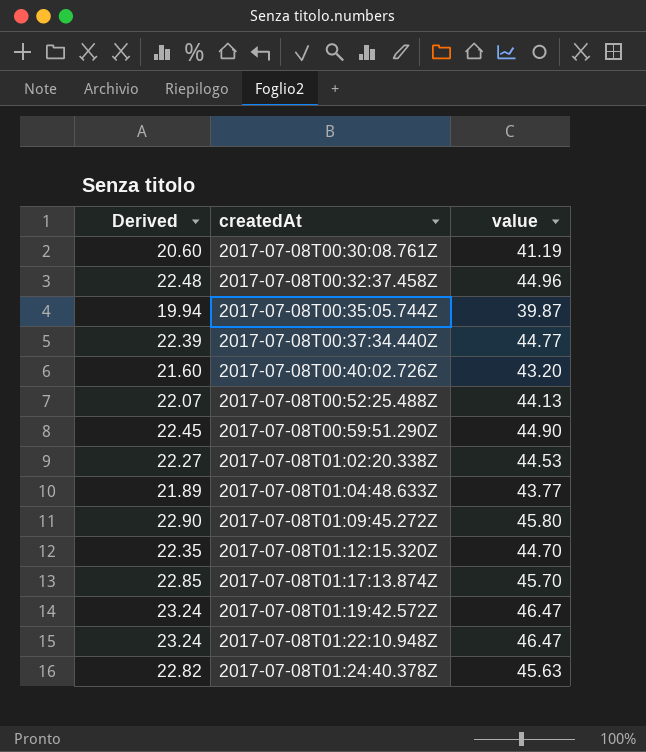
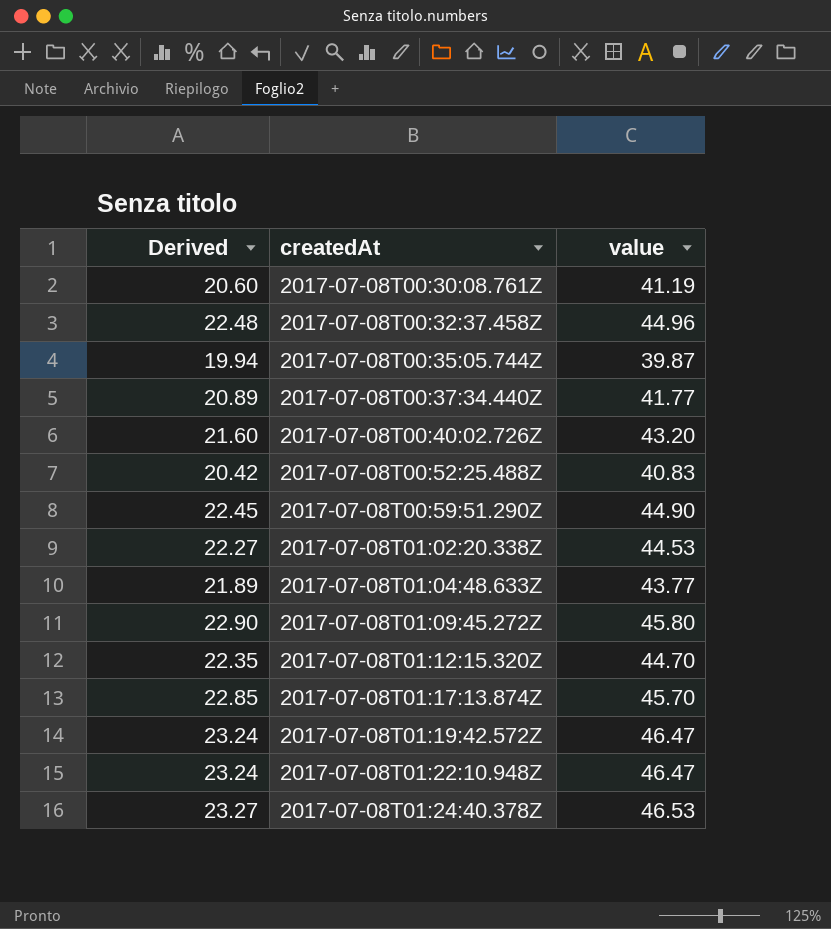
2017-07-08T00:37:34.440Z | Derived: 22.39 -> 20.89
2017-07-08T00:37:34.440Z | value: 44.77 -> 41.77
2017-07-08T00:52:25.488Z | Derived: 22.07 -> 20.42
2017-07-08T00:52:25.488Z | value: 44.13 -> 40.83
2017-07-08T01:24:40.378Z | Derived: 22.82 -> 23.27
2017-07-08T01:24:40.378Z | value: 45.63 -> 46.53

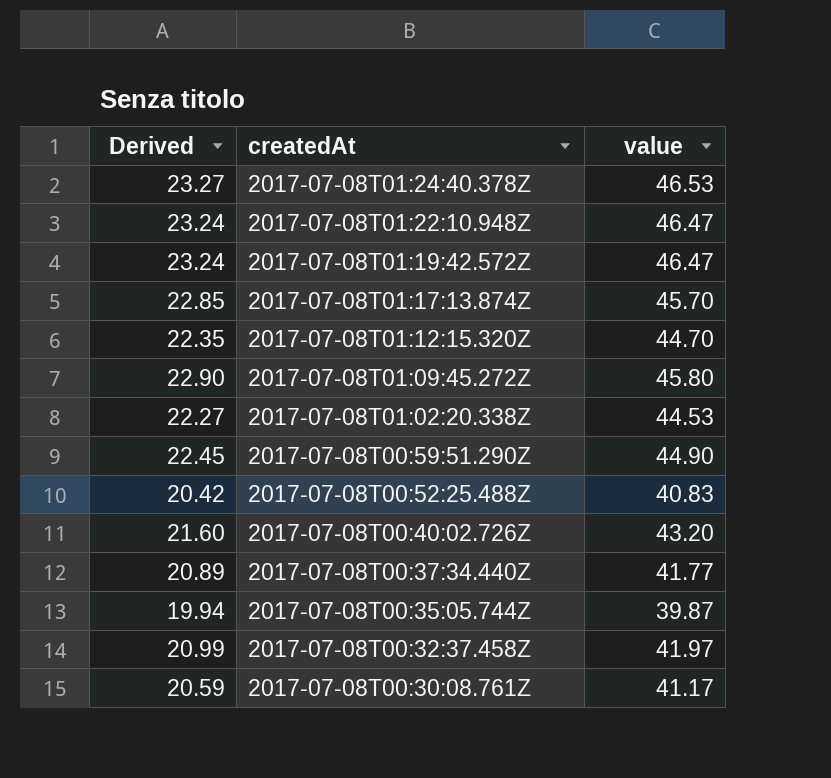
row order: createdAt ascending -> createdAt descending
row 2017-07-08T01:04:48.633Z: 21.89 | 43.77 -> none
2017-07-08T00:32:37.458Z | Derived: 22.48 -> 20.99
2017-07-08T00:32:37.458Z | value: 44.96 -> 41.97
2017-07-08T00:30:08.761Z | Derived: 20.60 -> 20.59
2017-07-08T00:30:08.761Z | value: 41.19 -> 41.17

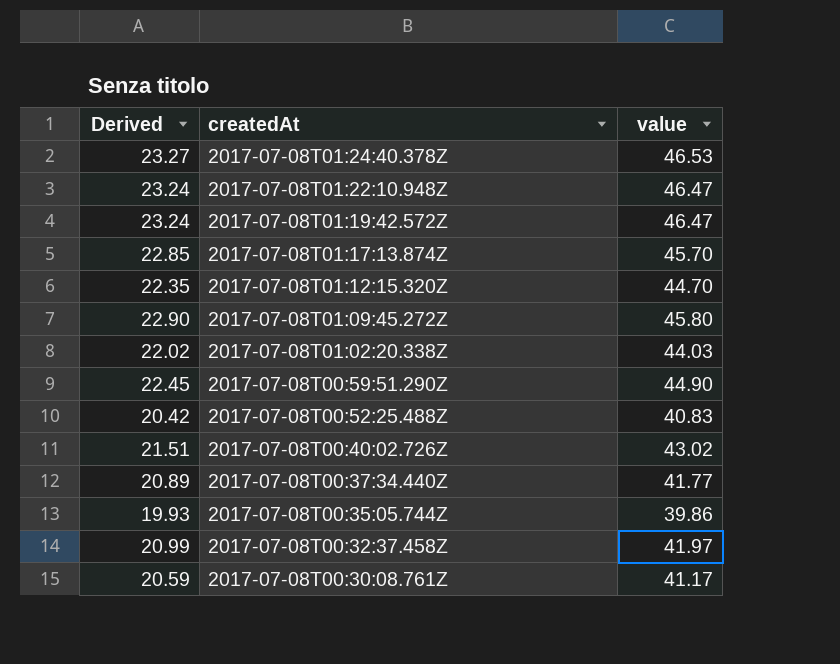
2017-07-08T01:02:20.338Z | Derived: 22.27 -> 22.02
2017-07-08T01:02:20.338Z | value: 44.53 -> 44.03
2017-07-08T00:40:02.726Z | Derived: 21.60 -> 21.51
2017-07-08T00:40:02.726Z | value: 43.20 -> 43.02
2017-07-08T00:35:05.744Z | Derived: 19.94 -> 19.93
2017-07-08T00:35:05.744Z | value: 39.87 -> 39.86

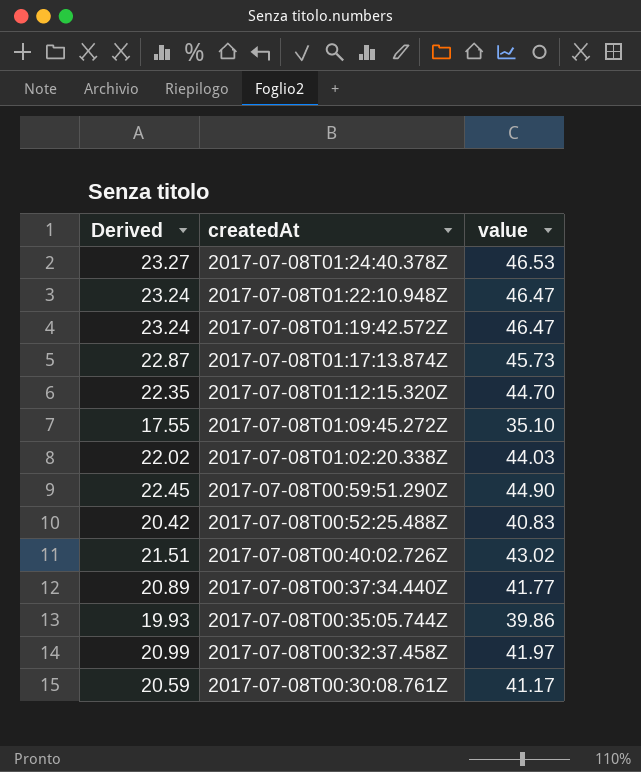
2017-07-08T01:17:13.874Z | Derived: 22.85 -> 22.87
2017-07-08T01:17:13.874Z | value: 45.70 -> 45.73
2017-07-08T01:09:45.272Z | Derived: 22.90 -> 17.55
2017-07-08T01:09:45.272Z | value: 45.80 -> 35.10

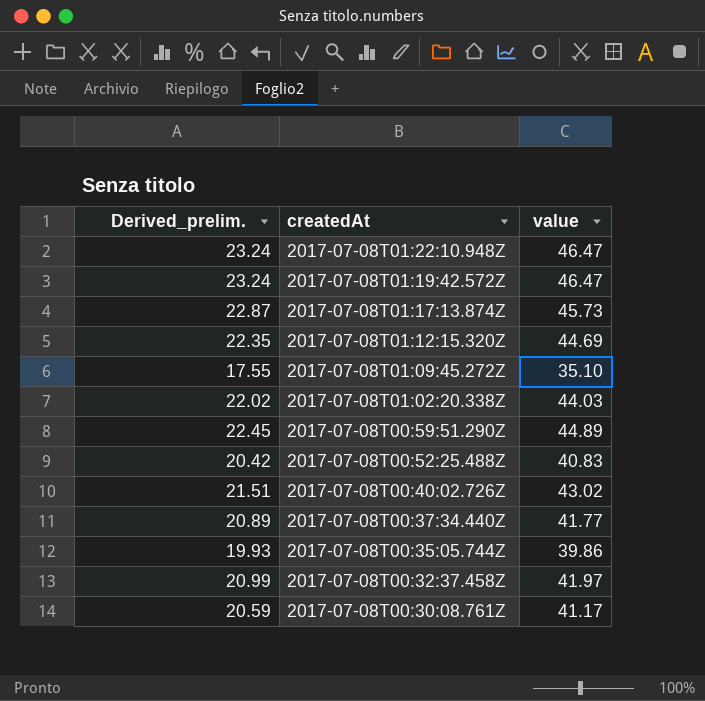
column name: Derived -> Derived_prelim.
row 2017-07-08T01:24:40.378Z: 23.27 | 46.53 -> none
2017-07-08T01:12:15.320Z | value: 44.70 -> 44.69
2017-07-08T00:59:51.290Z | value: 44.90 -> 44.89

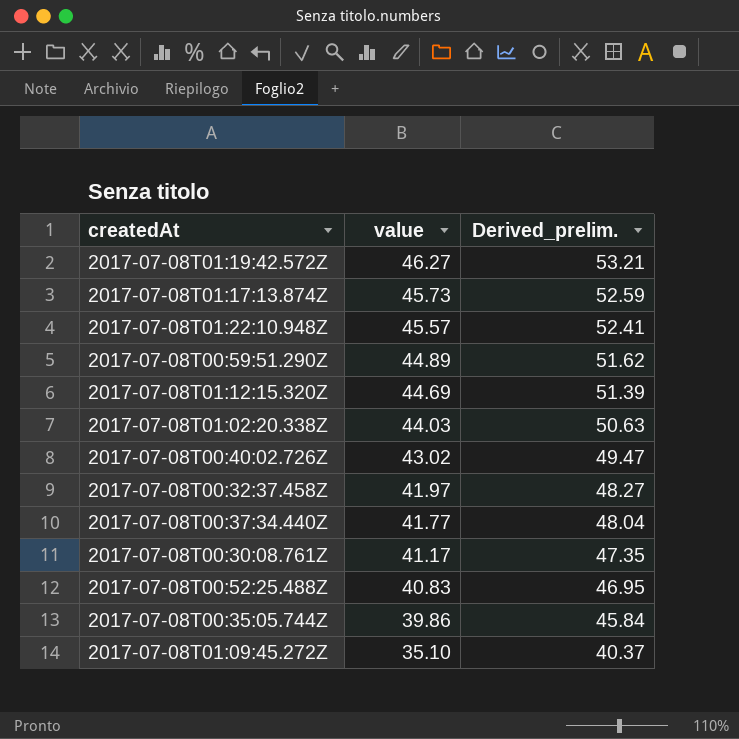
row order: createdAt descending -> value descending
column Derived_prelim. | formula: [value] * 0.5 -> [value] * 1.15
column Derived_prelim. | position: 1 -> 3
2017-07-08T01:19:42.572Z | value: 46.47 -> 46.27
2017-07-08T01:22:10.948Z | value: 46.47 -> 45.57

